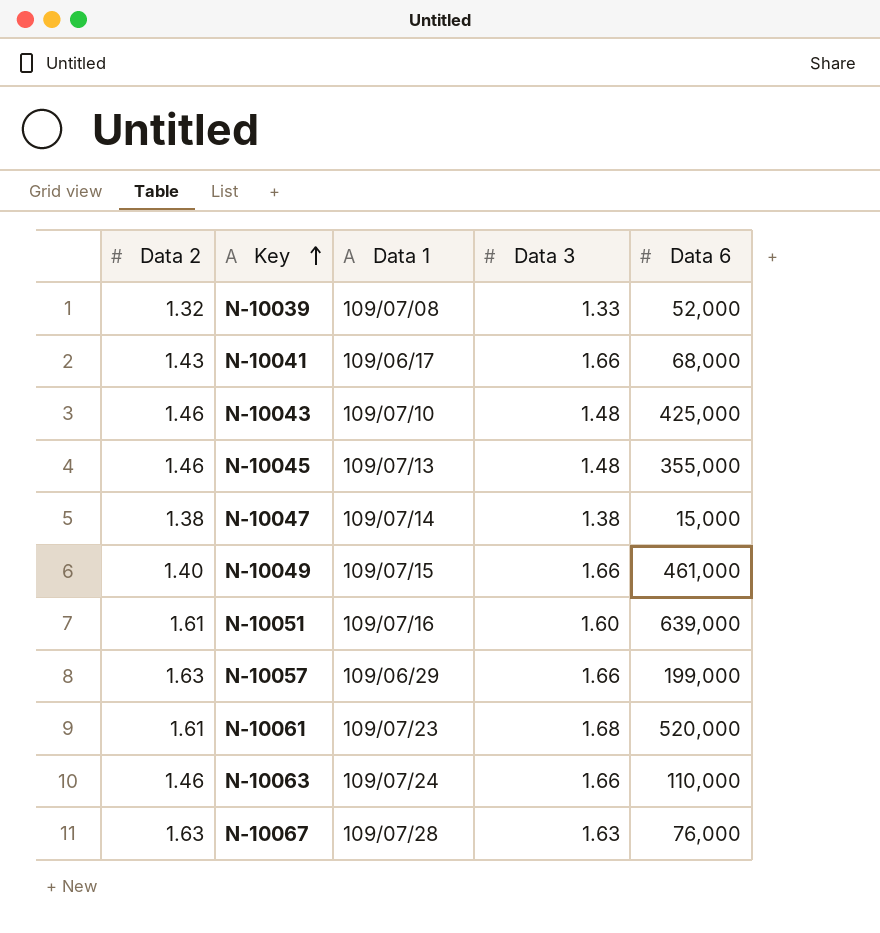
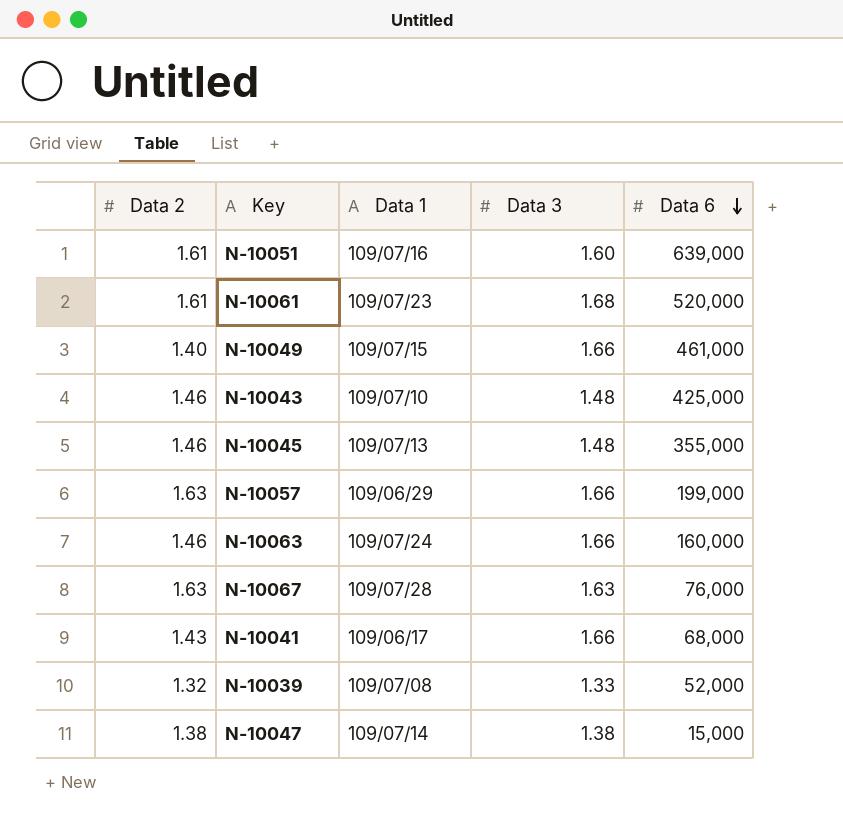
row order: Key ascending -> Data 6 descending
N-10063 | Data 6: 110,000 -> 160,000

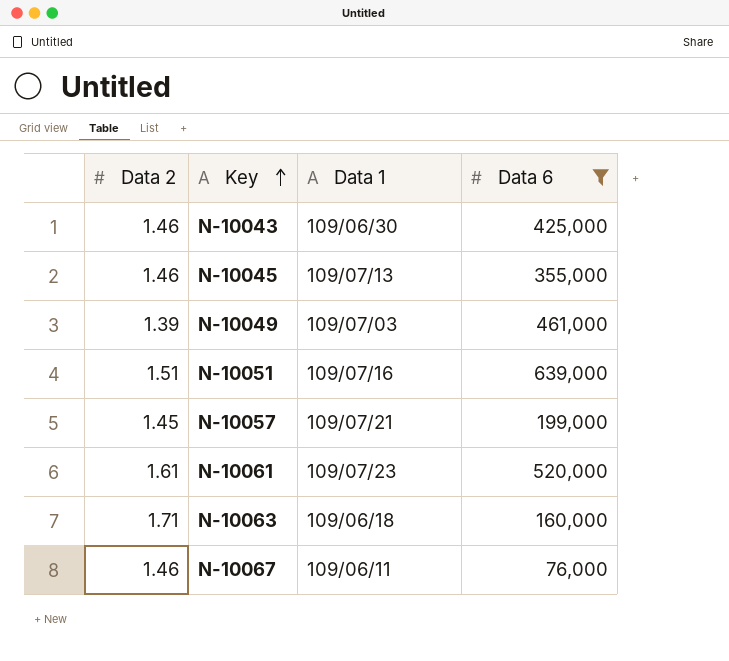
filter: none -> Data 6 >= 76,000
row order: Data 6 descending -> Key ascending
column Data 3 | position: 4 -> none
N-10043 | Data 1: 109/07/10 -> 109/06/30
N-10049 | Data 2: 1.40 -> 1.39
N-10049 | Data 1: 109/07/15 -> 109/07/03
N-10051 | Data 2: 1.61 -> 1.51
N-10057 | Data 2: 1.63 -> 1.45
N-10057 | Data 1: 109/06/29 -> 109/07/21
N-10063 | Data 2: 1.46 -> 1.71
N-10063 | Data 1: 109/07/24 -> 109/06/18
N-10067 | Data 2: 1.63 -> 1.46
N-10067 | Data 1: 109/07/28 -> 109/06/11

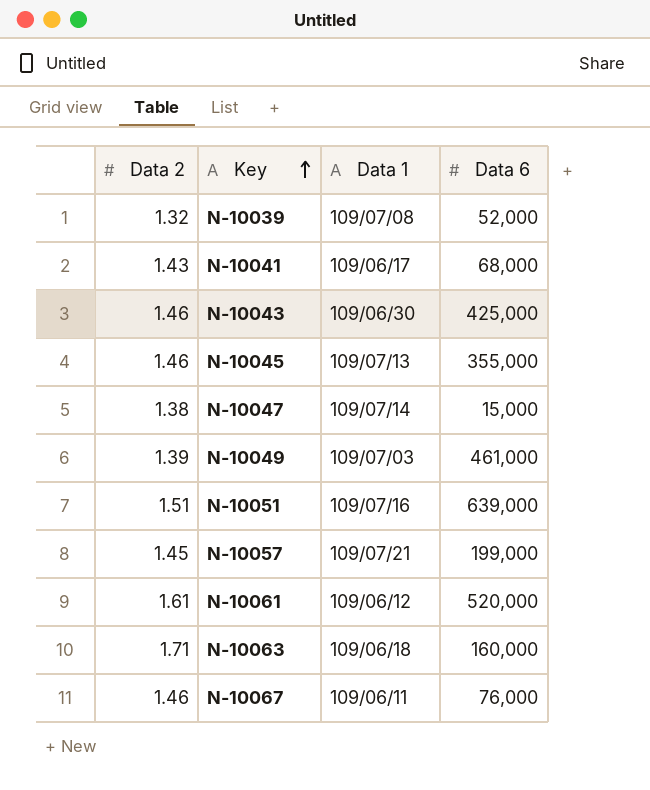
filter: Data 6 >= 76,000 -> none
N-10061 | Data 1: 109/07/23 -> 109/06/12

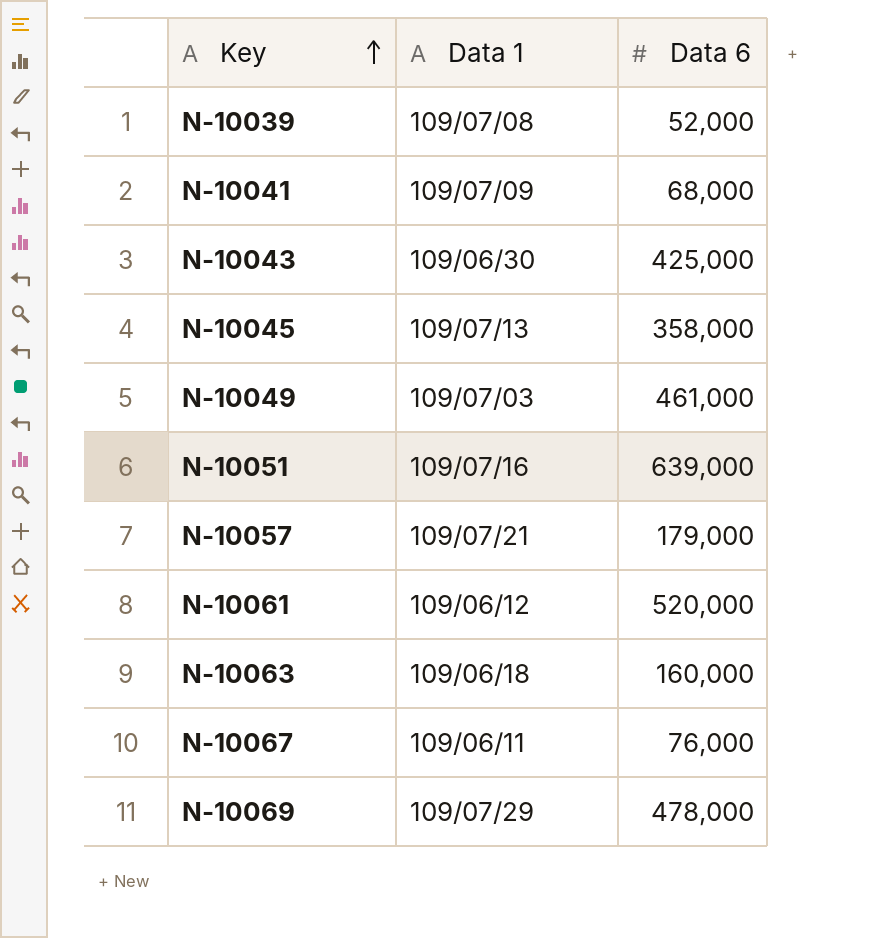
column Data 2 | position: 1 -> none
row N-10047: 1.38 | 109/07/14 | 15,000 -> none
N-10041 | Data 1: 109/06/17 -> 109/07/09
N-10045 | Data 6: 355,000 -> 358,000
N-10057 | Data 6: 199,000 -> 179,000
row N-10069: none -> 109/07/29 | 478,000

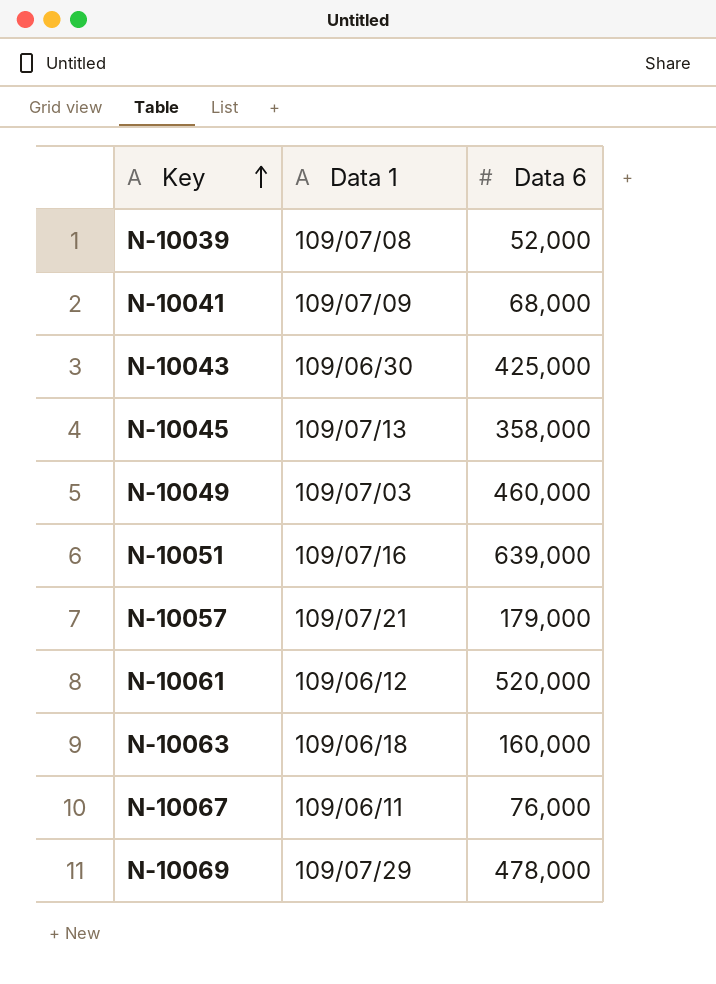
N-10049 | Data 6: 461,000 -> 460,000

